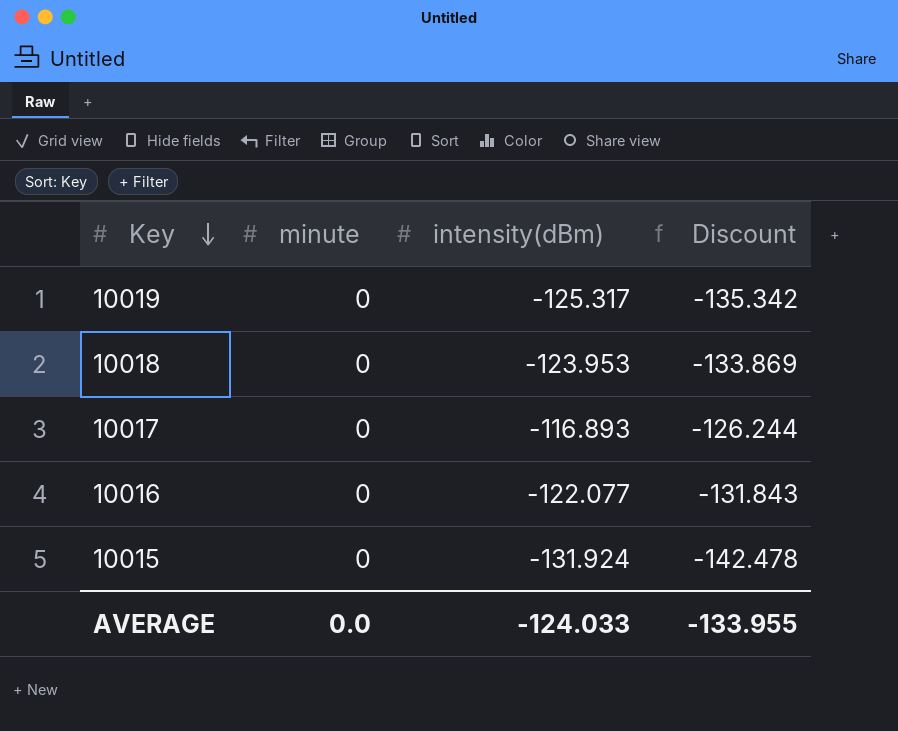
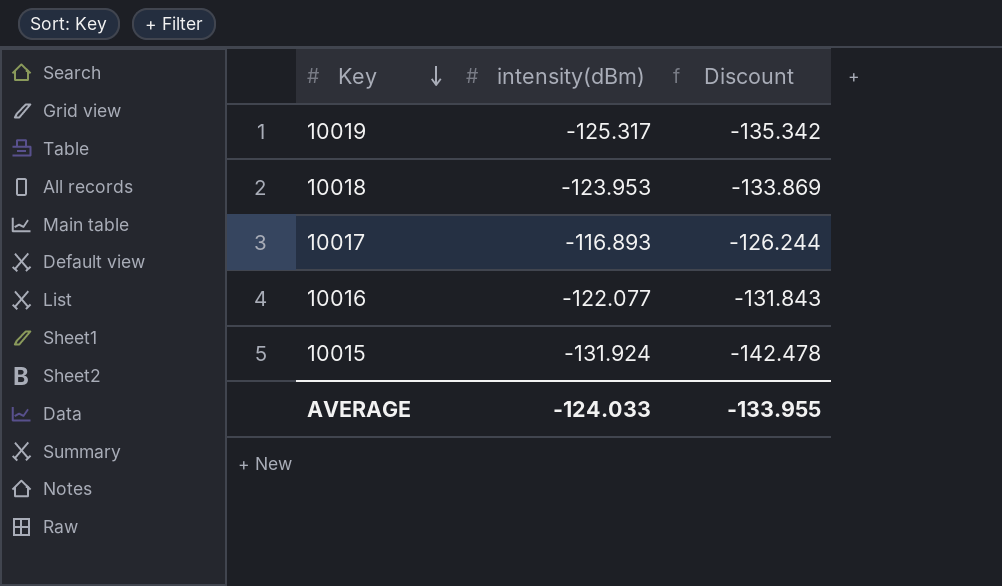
column minute | position: 2 -> none

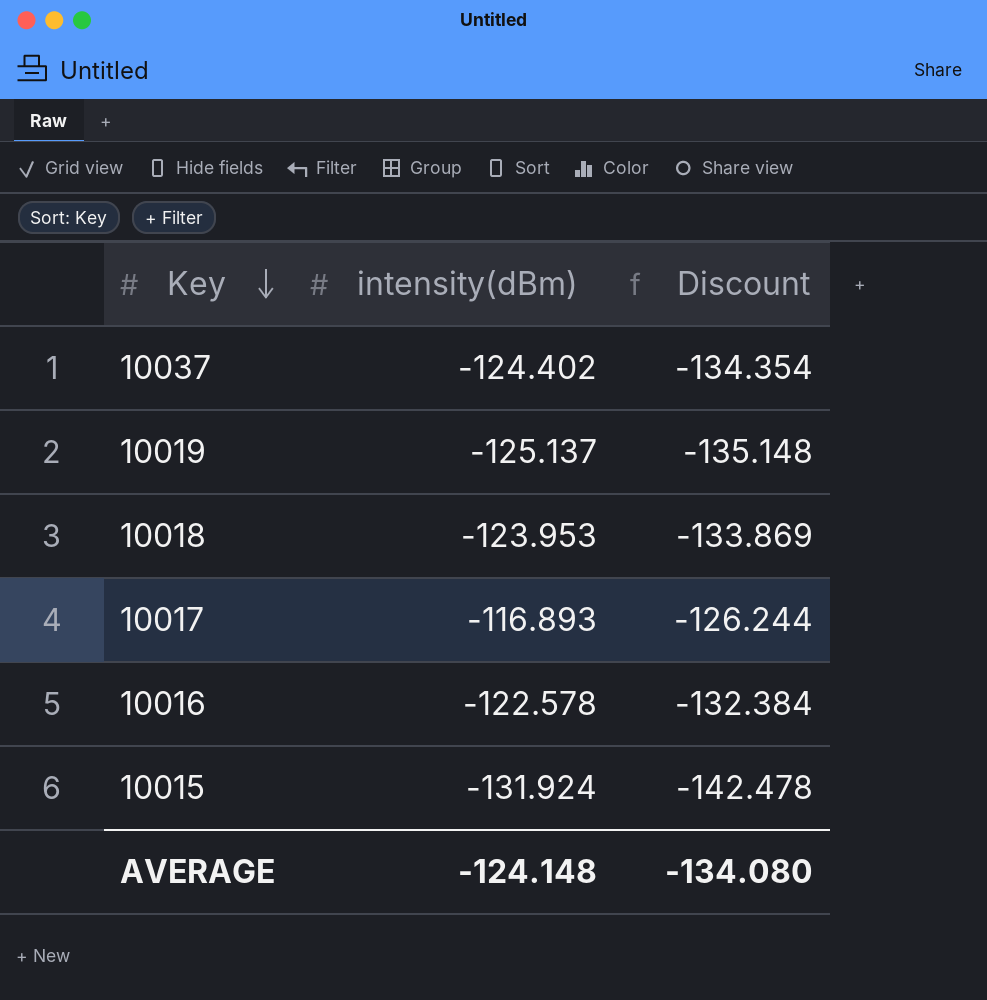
row 10037: none -> -124.402 | -134.354
10019 | intensity(dBm): -125.317 -> -125.137
10019 | Discount: -135.342 -> -135.148
10016 | intensity(dBm): -122.077 -> -122.578
10016 | Discount: -131.843 -> -132.384
AVERAGE | intensity(dBm): -124.033 -> -124.148
AVERAGE | Discount: -133.955 -> -134.080

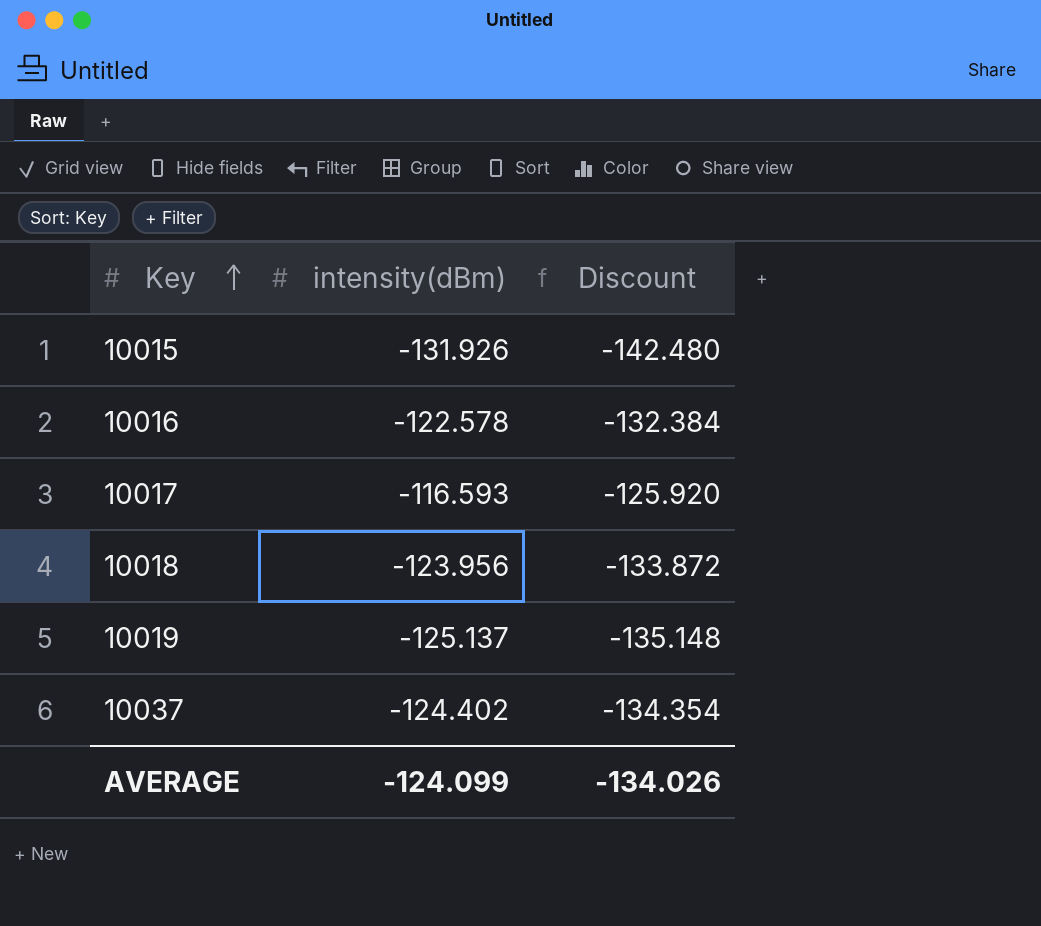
row order: Key descending -> Key ascending
10015 | intensity(dBm): -131.924 -> -131.926
10015 | Discount: -142.478 -> -142.480
10017 | intensity(dBm): -116.893 -> -116.593
10017 | Discount: -126.244 -> -125.920
10018 | intensity(dBm): -123.953 -> -123.956
10018 | Discount: -133.869 -> -133.872
AVERAGE | intensity(dBm): -124.148 -> -124.099
AVERAGE | Discount: -134.080 -> -134.026

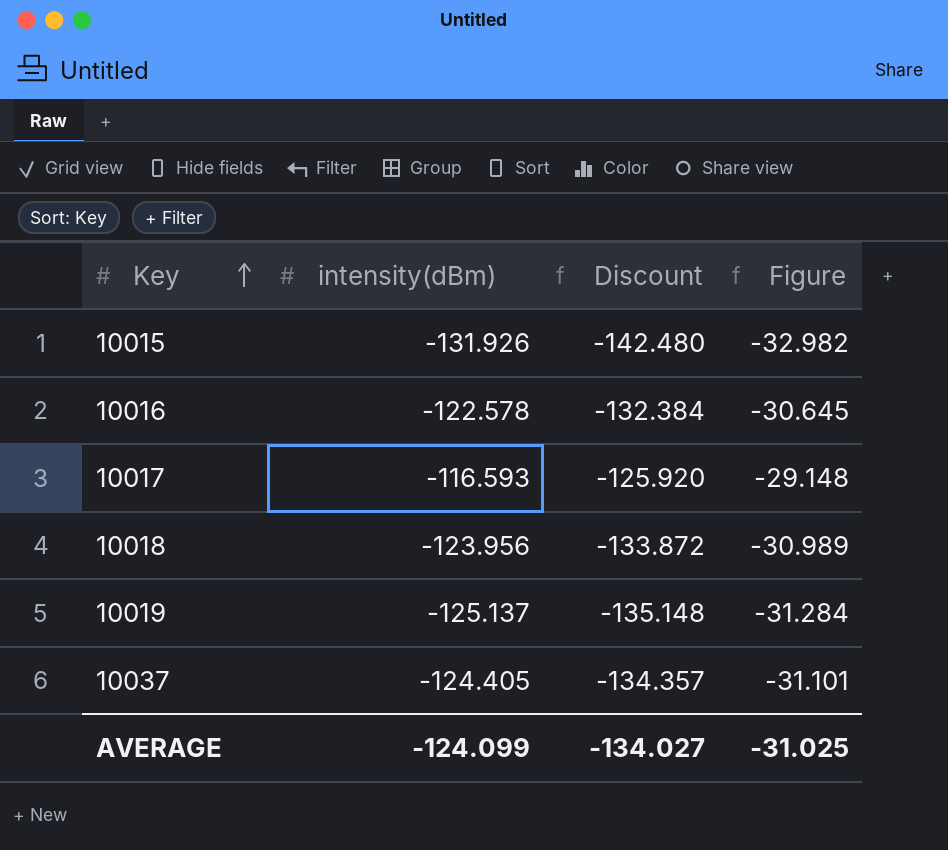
column Figure | formula: none -> [intensity(dBm)] * 0.25
10037 | intensity(dBm): -124.402 -> -124.405
10037 | Discount: -134.354 -> -134.357
AVERAGE | Discount: -134.026 -> -134.027

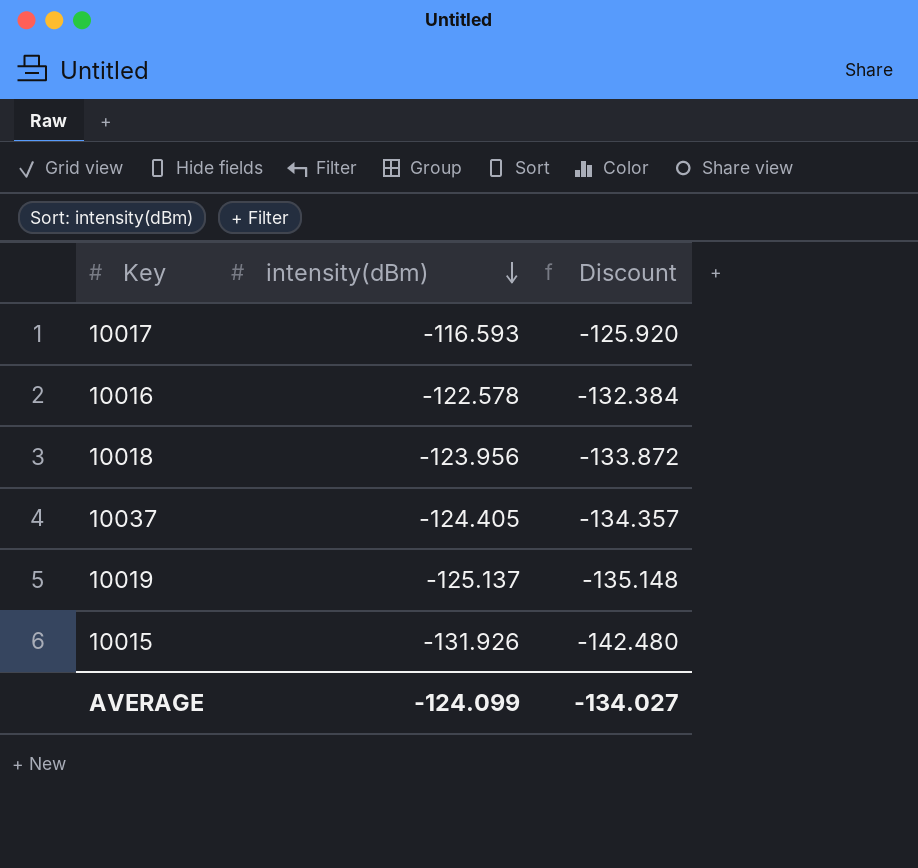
row order: Key ascending -> intensity(dBm) descending
column Figure | formula: [intensity(dBm)] * 0.25 -> none

